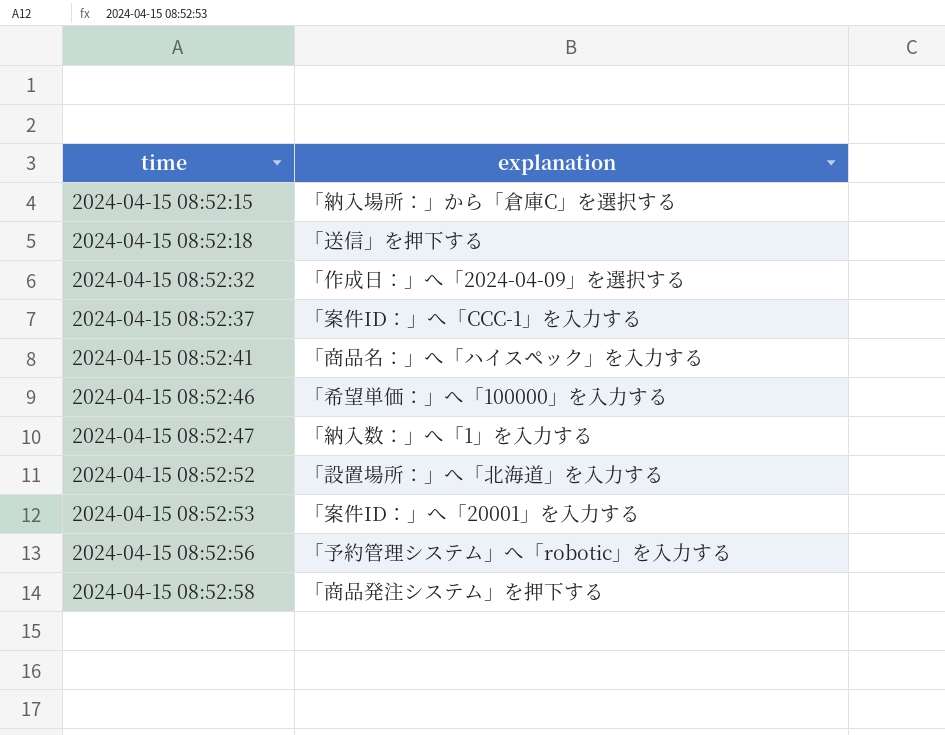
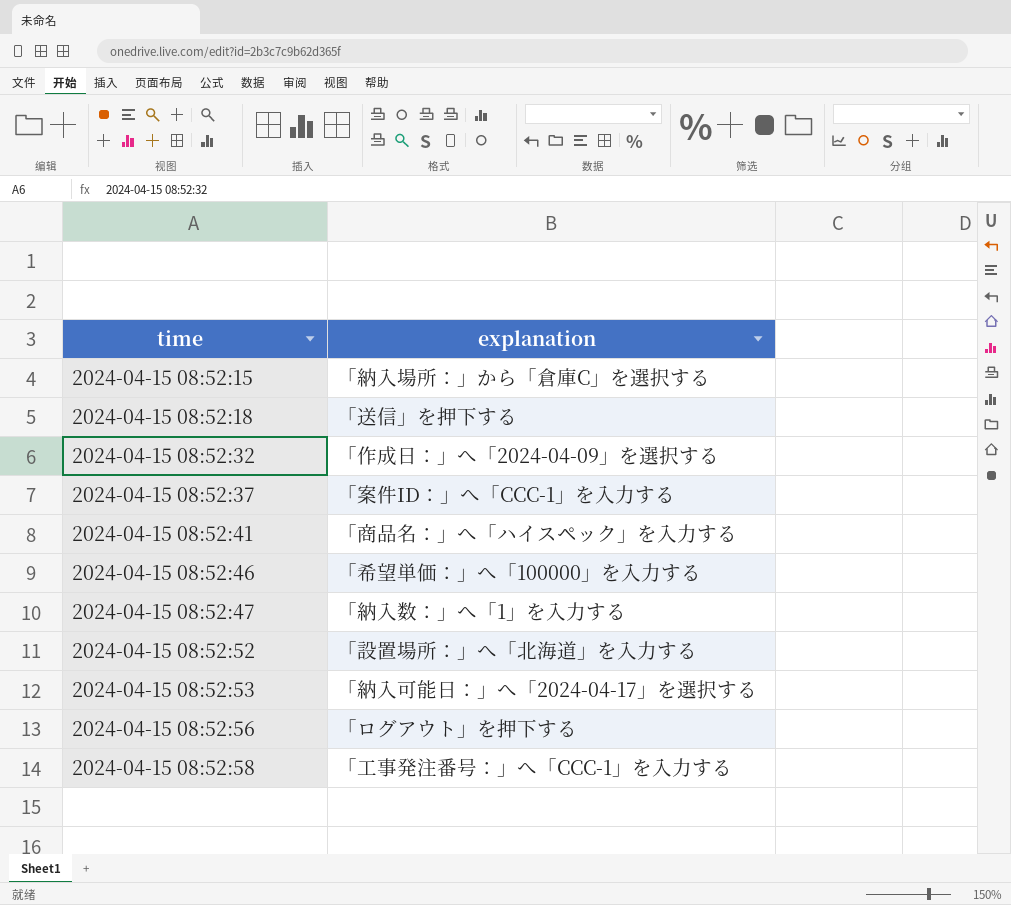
2024-04-15 08:52:53 | explanation: 「案件ID：」へ「20001」を入力する -> 「納入可能日：」へ「2024-04-17」を選択する
2024-04-15 08:52:56 | explanation: 「予約管理システム」へ「robotic」を入力する -> 「ログアウト」を押下する
2024-04-15 08:52:58 | explanation: 「商品発注システム」を押下する -> 「工事発注番号：」へ「CCC-1」を入力する

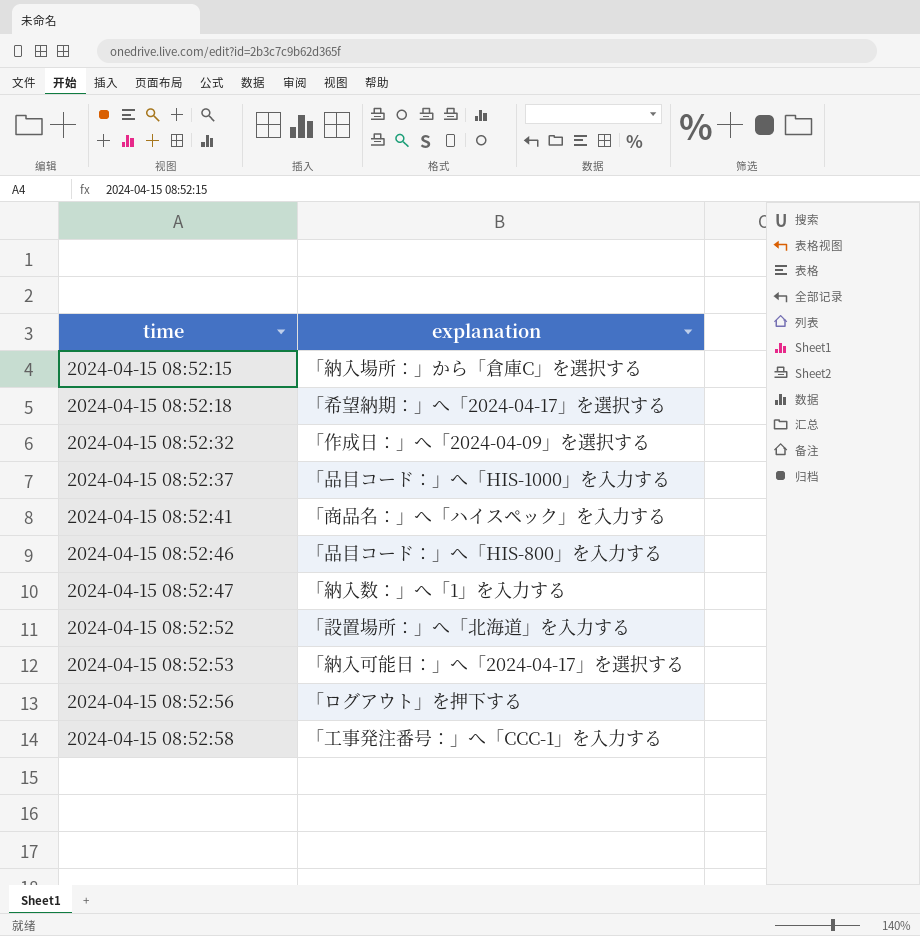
2024-04-15 08:52:18 | explanation: 「送信」を押下する -> 「希望納期：」へ「2024-04-17」を選択する
2024-04-15 08:52:37 | explanation: 「案件ID：」へ「CCC-1」を入力する -> 「品目コード：」へ「HIS-1000」を入力する
2024-04-15 08:52:46 | explanation: 「希望単価：」へ「100000」を入力する -> 「品目コード：」へ「HIS-800」を入力する

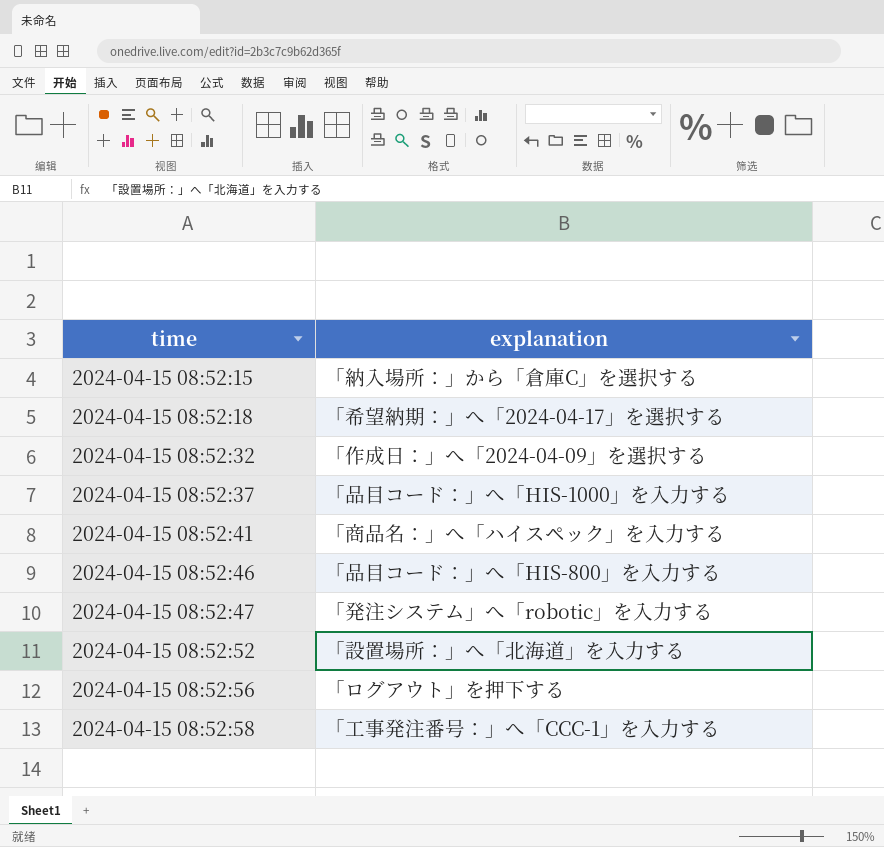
row 2024-04-15 08:52:53: 「納入可能日：」へ「2024-04-17」を選択する -> none
2024-04-15 08:52:47 | explanation: 「納入数：」へ「1」を入力する -> 「発注システム」へ「robotic」を入力する

